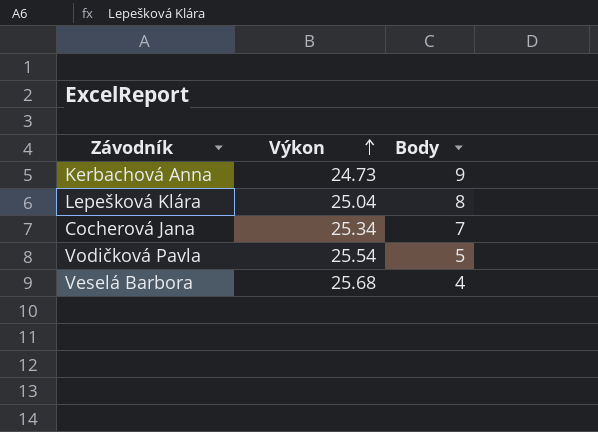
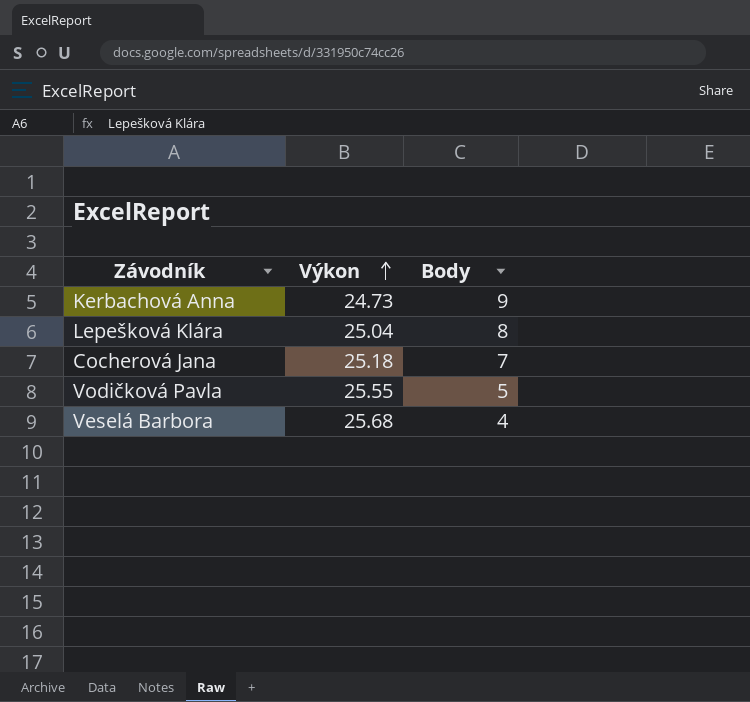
Cocherová Jana | Výkon: 25.34 -> 25.18
Vodičková Pavla | Výkon: 25.54 -> 25.55

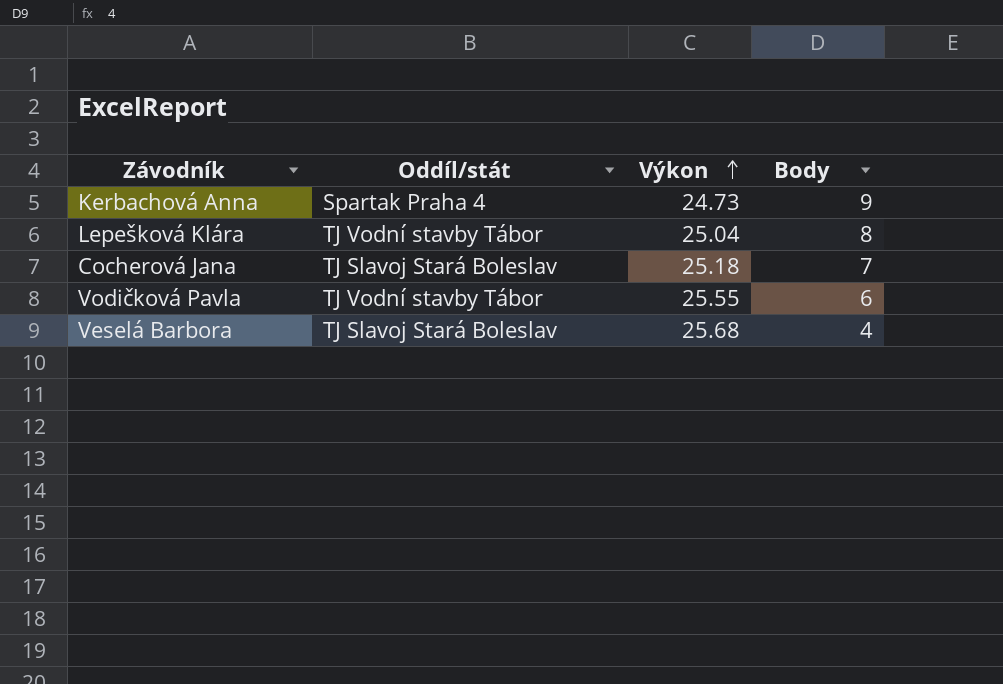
column Oddíl/stát | position: none -> 2
Vodičková Pavla | Body: 5 -> 6

